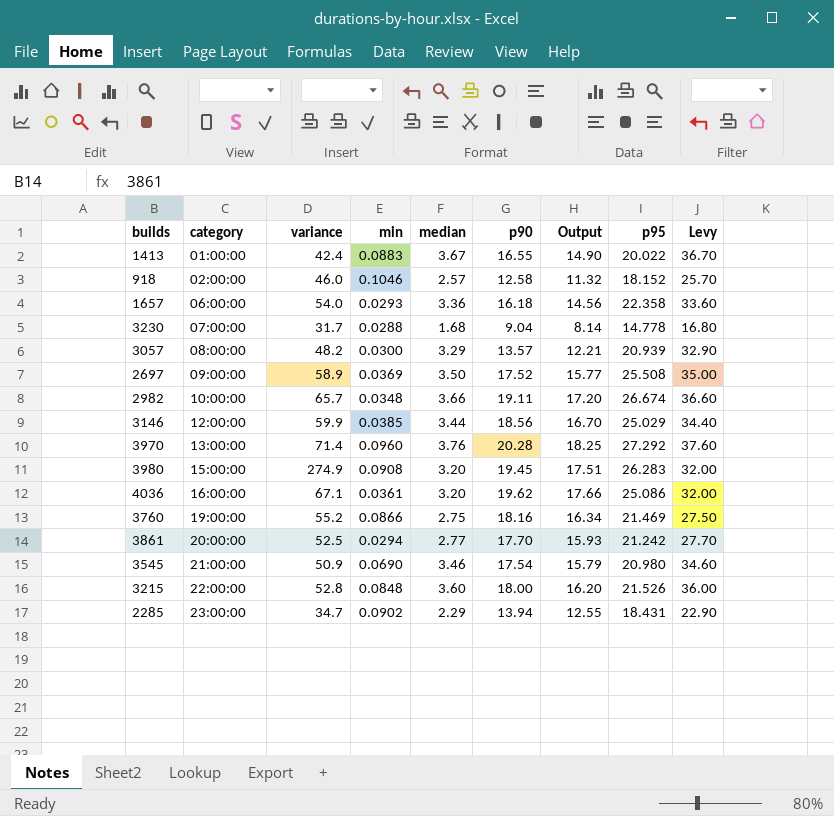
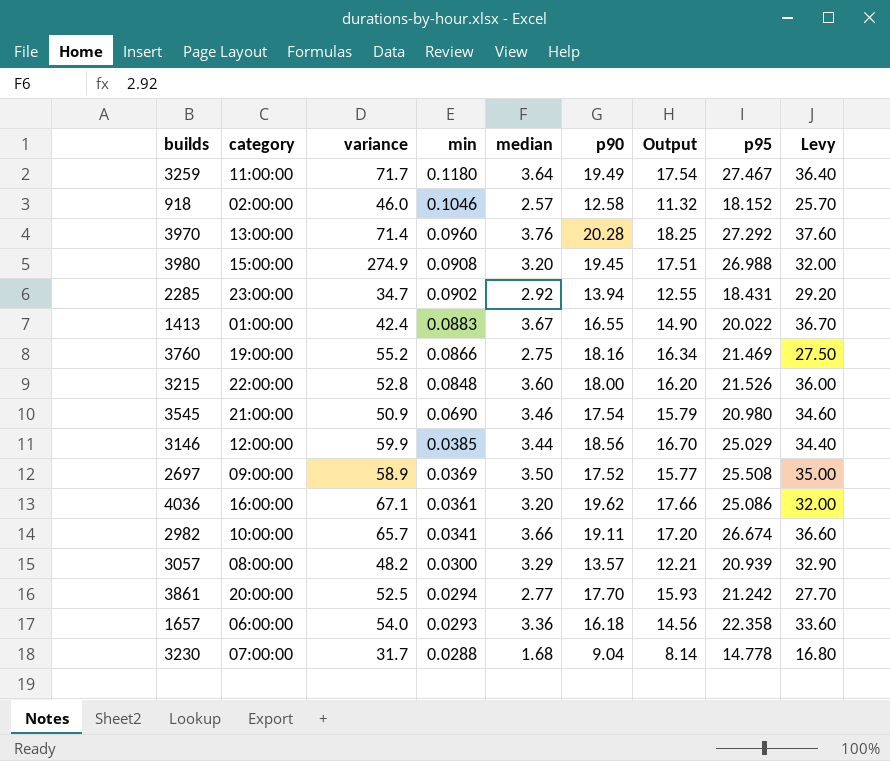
row order: category ascending -> min descending
row 3259: none -> 11:00:00 | 71.7 | 0.1180 | 3.64 | 19.49 | 17.54 | 27.467 | 36.40
3980 | p95: 26.283 -> 26.988
2285 | median: 2.29 -> 2.92
2285 | Levy: 22.90 -> 29.20
2982 | min: 0.0348 -> 0.0341

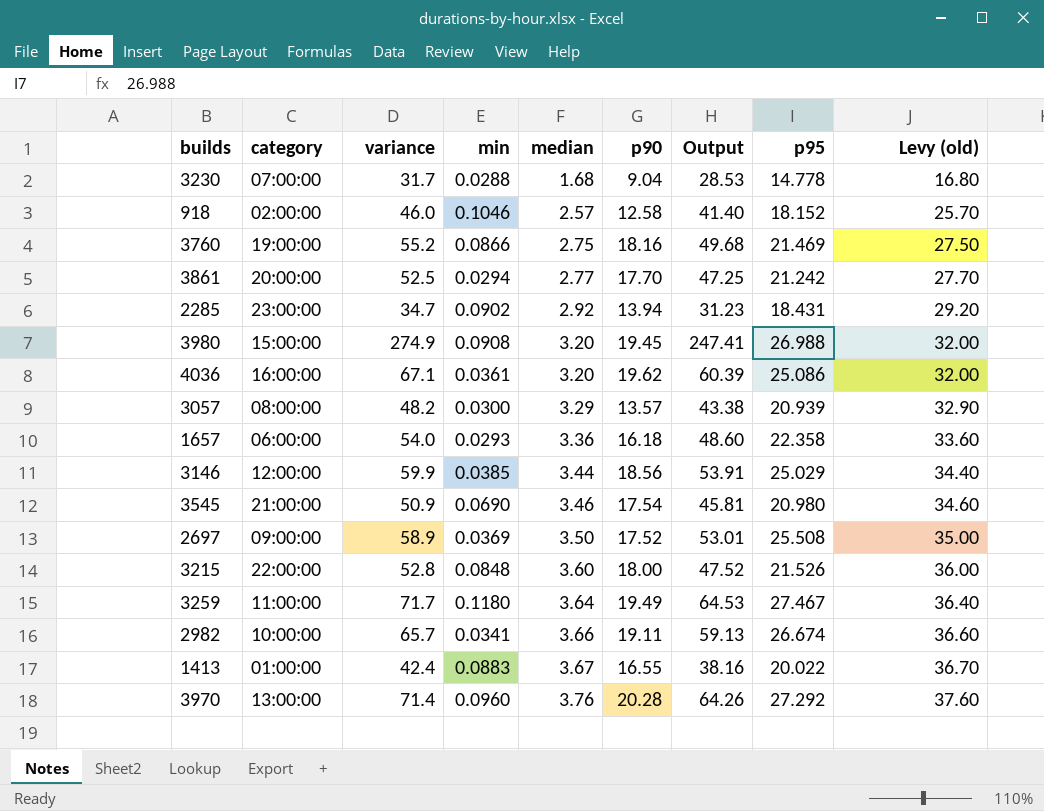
row order: min descending -> median ascending
column Output | formula: [p90] * 0.9 -> [variance] * 0.9
column name: Levy -> Levy (old)

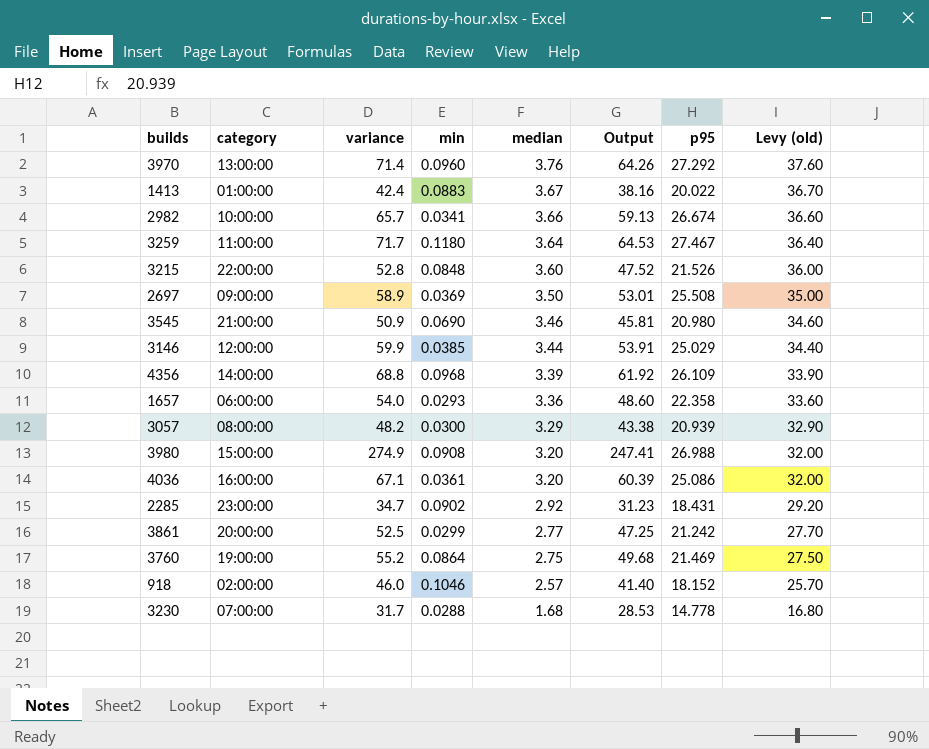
row order: median ascending -> median descending
column p90 | position: 6 -> none
row 4356: none -> 14:00:00 | 68.8 | 0.0968 | 3.39 | 61.92 | 26.109 | 33.90
3861 | min: 0.0294 -> 0.0299
3760 | min: 0.0866 -> 0.0864

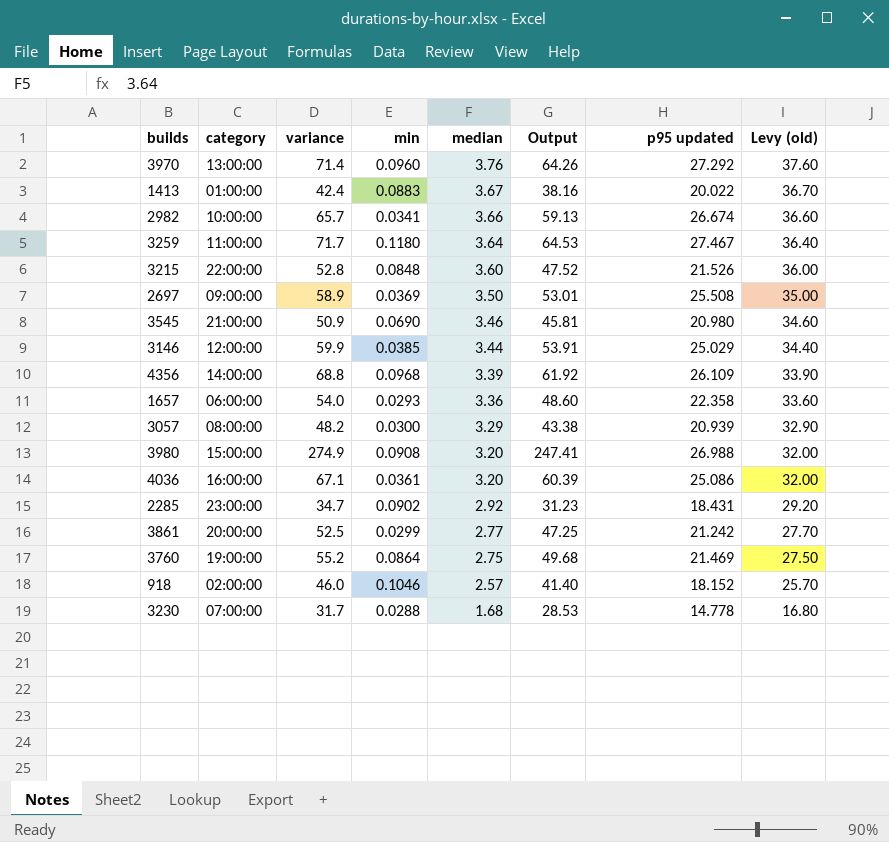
column name: p95 -> p95 updated

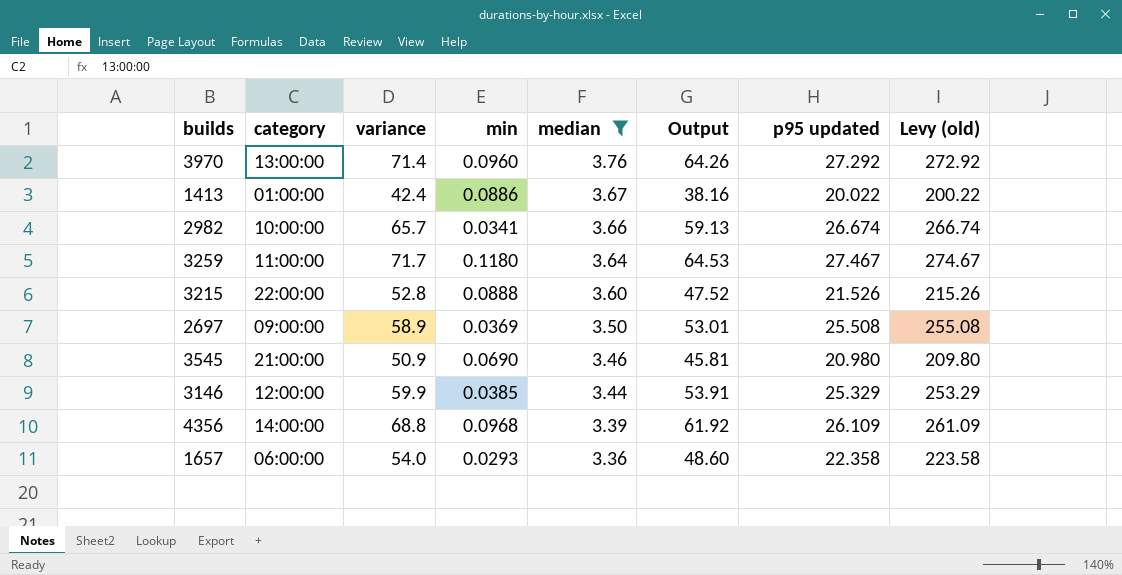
filter: none -> median >= 3.36
column Levy (old) | formula: [median] * 10 -> [p95 updated] * 10
1413 | min: 0.0883 -> 0.0886
3215 | min: 0.0848 -> 0.0888
3146 | p95 updated: 25.029 -> 25.329

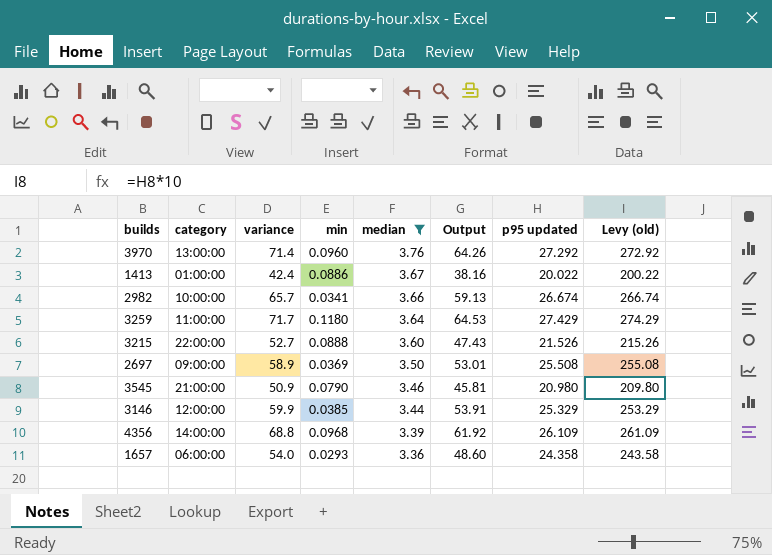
3259 | p95 updated: 27.467 -> 27.429
3259 | Levy (old): 274.67 -> 274.29
3215 | variance: 52.8 -> 52.7
3215 | Output: 47.52 -> 47.43
3545 | min: 0.0690 -> 0.0790
1657 | p95 updated: 22.358 -> 24.358
1657 | Levy (old): 223.58 -> 243.58

